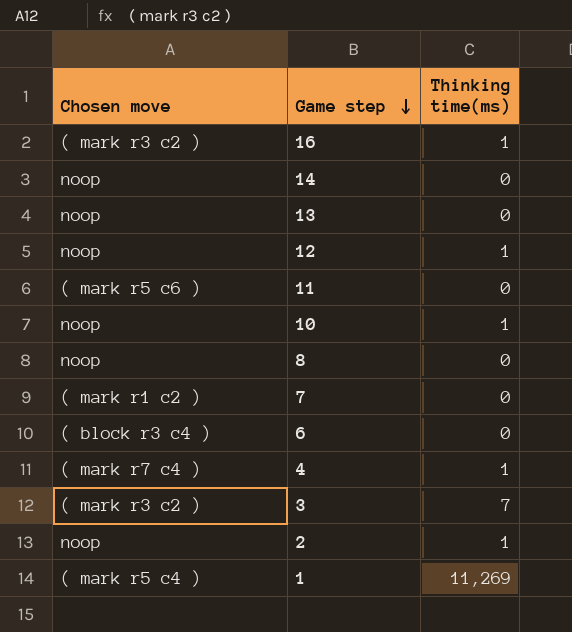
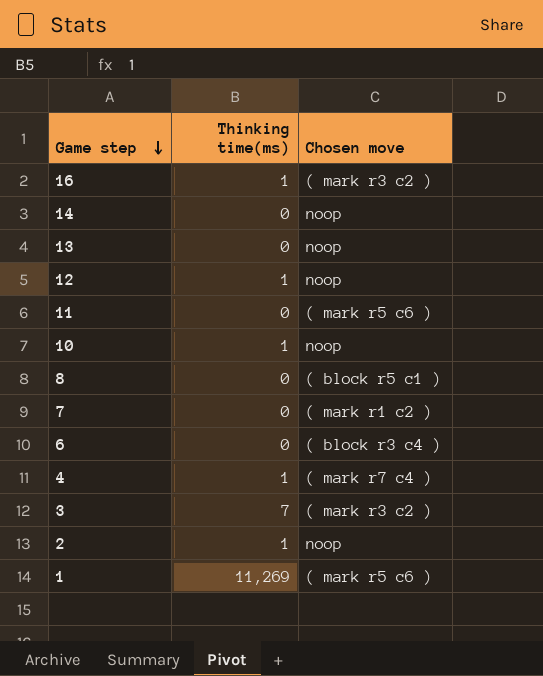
column Chosen move | position: 1 -> 3
8 | Chosen move: noop -> ( block r5 c1 )
1 | Chosen move: ( mark r5 c4 ) -> ( mark r5 c6 )

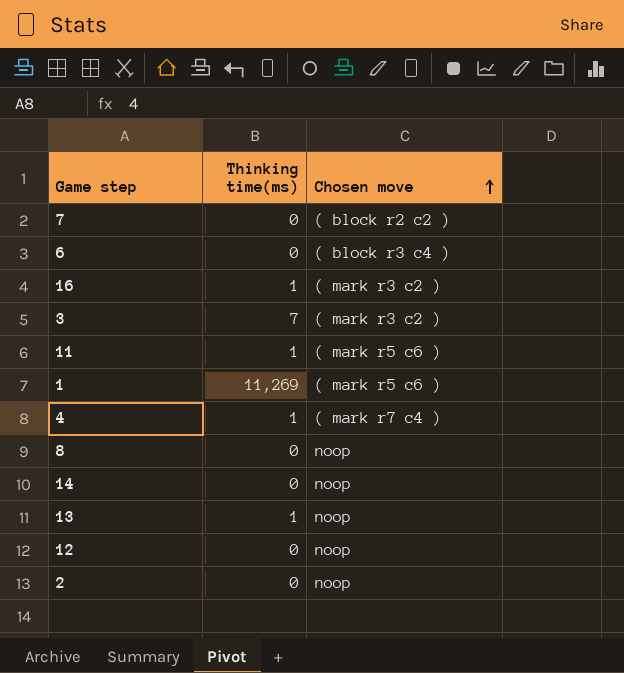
row order: Game step descending -> Chosen move ascending
row 10: 1 | noop -> none
7 | Chosen move: ( mark r1 c2 ) -> ( block r2 c2 )
11 | Thinking time(ms): 0 -> 1
8 | Chosen move: ( block r5 c1 ) -> noop
13 | Thinking time(ms): 0 -> 1
12 | Thinking time(ms): 1 -> 0
2 | Thinking time(ms): 1 -> 0

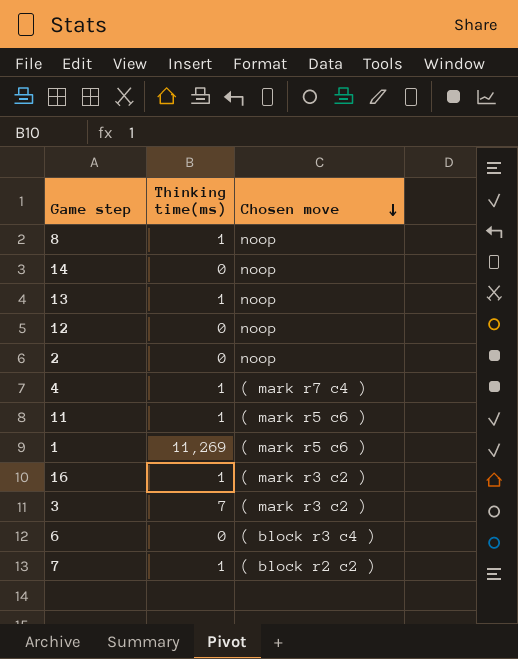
row order: Chosen move ascending -> Chosen move descending
8 | Thinking time(ms): 0 -> 1
7 | Thinking time(ms): 0 -> 1

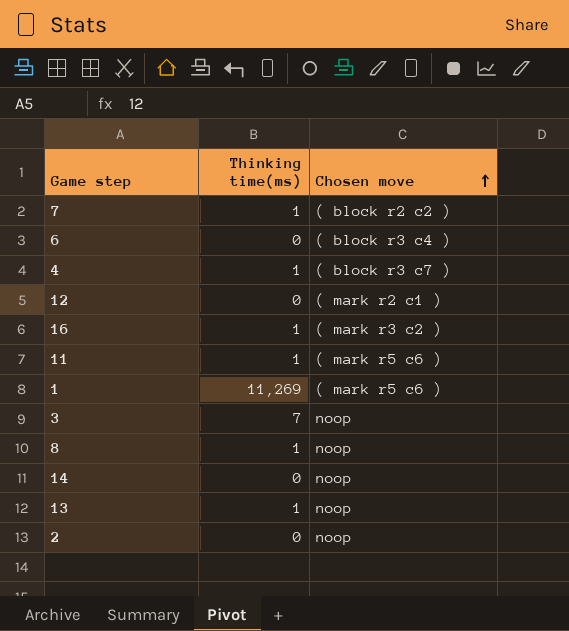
row order: Chosen move descending -> Chosen move ascending
4 | Chosen move: ( mark r7 c4 ) -> ( block r3 c7 )
12 | Chosen move: noop -> ( mark r2 c1 )
3 | Chosen move: ( mark r3 c2 ) -> noop

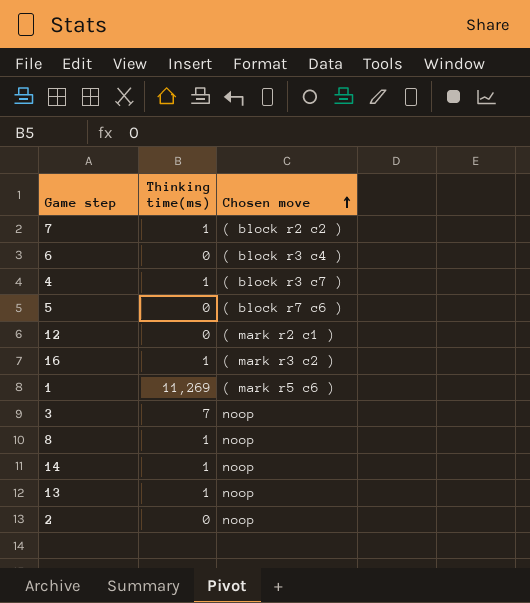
row 11: 1 | ( mark r5 c6 ) -> none
row 5: none -> 0 | ( block r7 c6 )
14 | Thinking time(ms): 0 -> 1

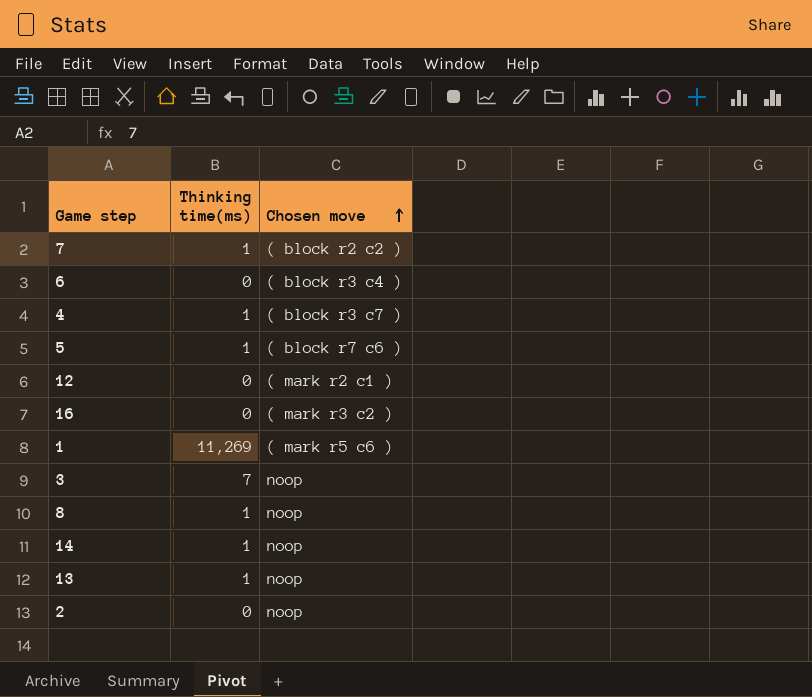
5 | Thinking time(ms): 0 -> 1
16 | Thinking time(ms): 1 -> 0

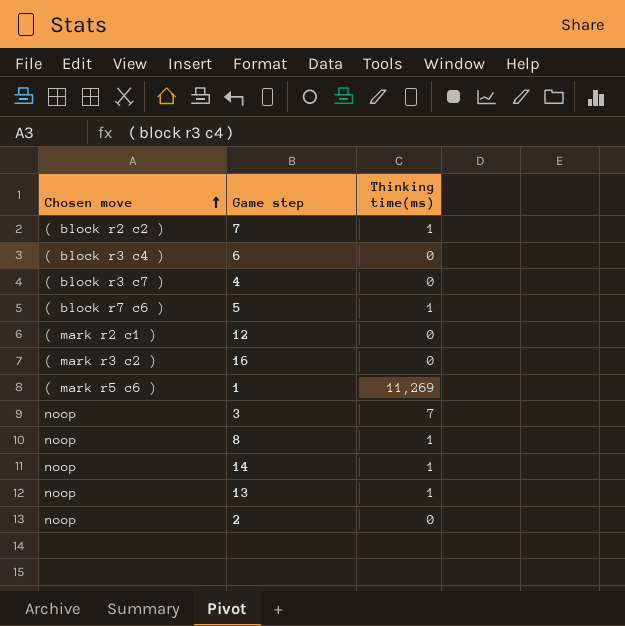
column Chosen move | position: 3 -> 1
4 | Thinking time(ms): 1 -> 0

